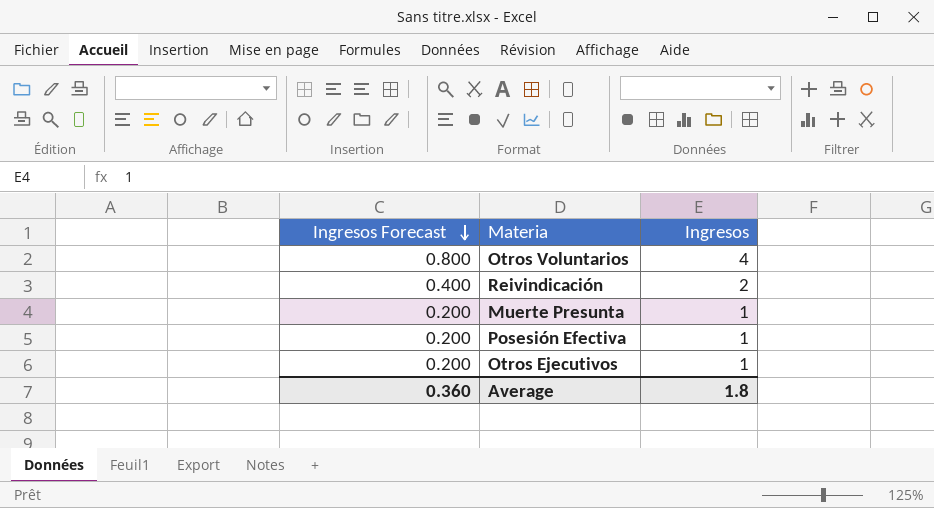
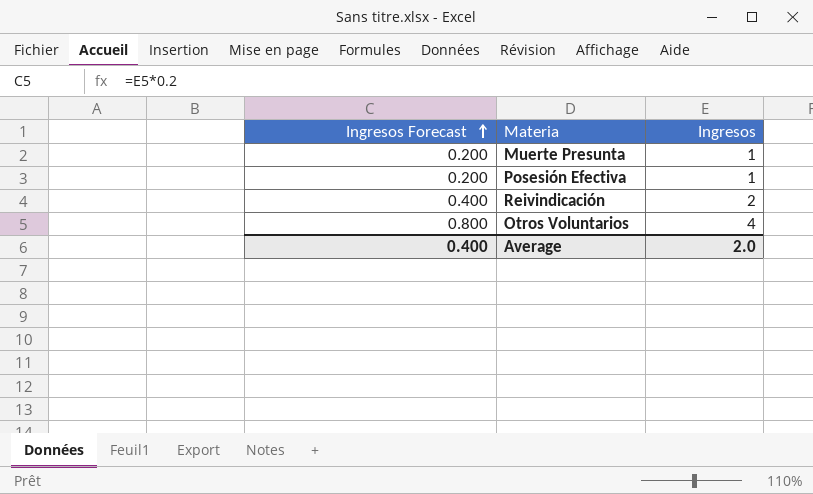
row order: Ingresos Forecast descending -> Ingresos Forecast ascending
row Otros Ejecutivos: 0.200 | 1 -> none
Average | Ingresos Forecast: 0.360 -> 0.400
Average | Ingresos: 1.8 -> 2.0

